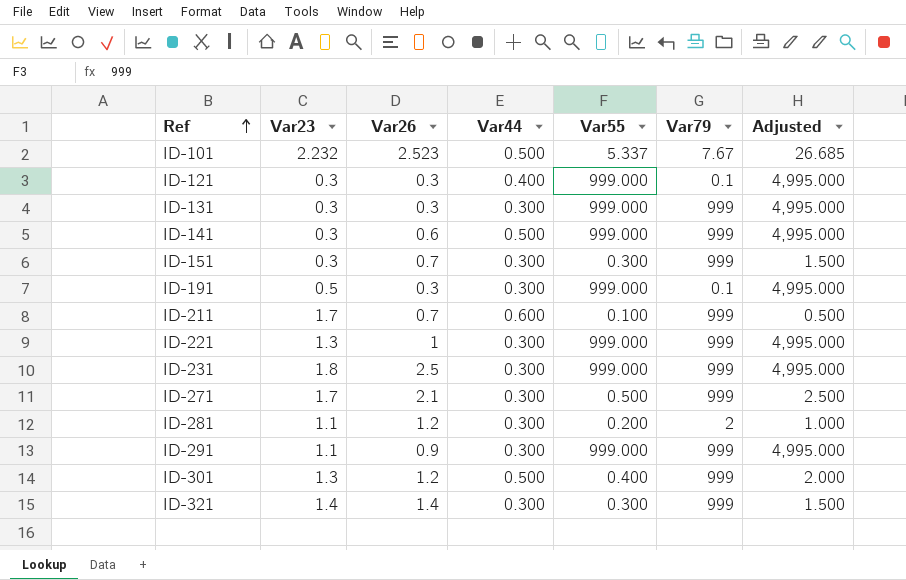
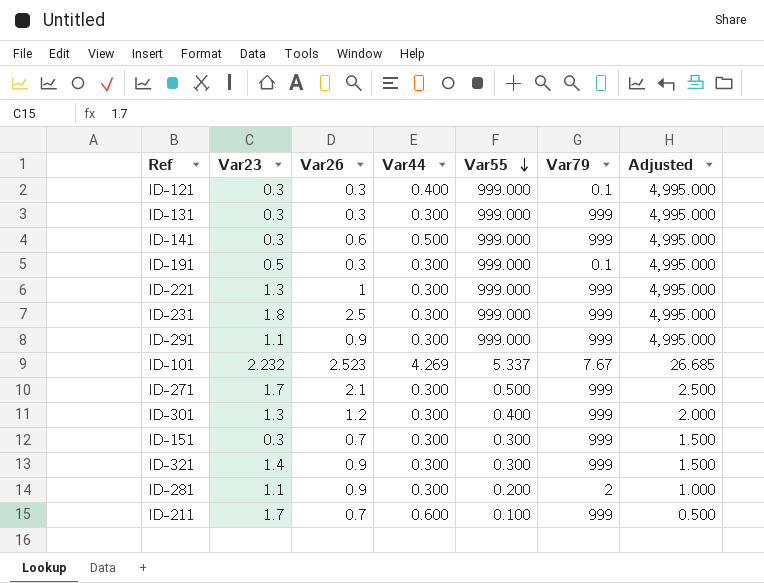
row order: Ref ascending -> Var55 descending
ID-101 | Var44: 0.500 -> 4.269
ID-301 | Var44: 0.500 -> 0.300
ID-321 | Var26: 1.4 -> 0.9
ID-281 | Var26: 1.2 -> 0.9

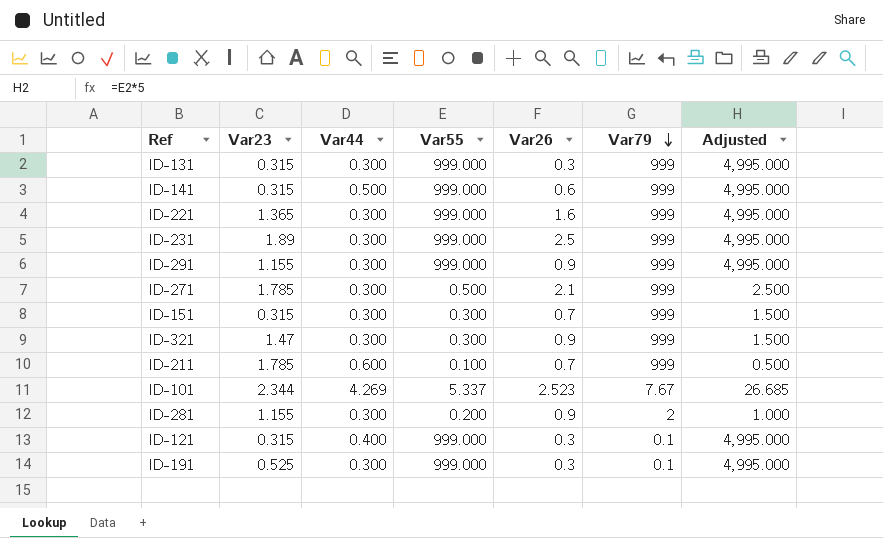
row order: Var55 descending -> Var79 descending
column Var26 | position: 3 -> 5
row ID-301: 1.3 | 1.2 | 0.300 | 0.400 | 999 | 2.000 -> none
ID-131 | Var23: 0.3 -> 0.315
ID-141 | Var23: 0.3 -> 0.315
ID-221 | Var23: 1.3 -> 1.365
ID-221 | Var26: 1 -> 1.6
ID-231 | Var23: 1.8 -> 1.89
ID-291 | Var23: 1.1 -> 1.155
ID-271 | Var23: 1.7 -> 1.785
ID-151 | Var23: 0.3 -> 0.315
ID-321 | Var23: 1.4 -> 1.47
ID-211 | Var23: 1.7 -> 1.785
ID-101 | Var23: 2.232 -> 2.344
ID-281 | Var23: 1.1 -> 1.155
ID-121 | Var23: 0.3 -> 0.315
ID-191 | Var23: 0.5 -> 0.525

